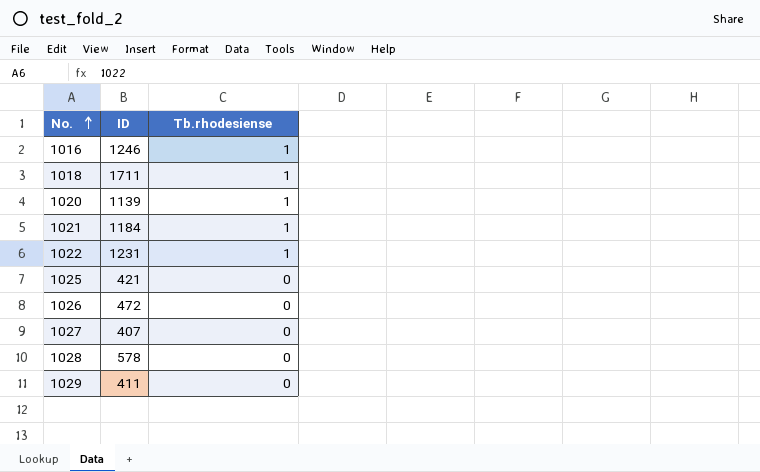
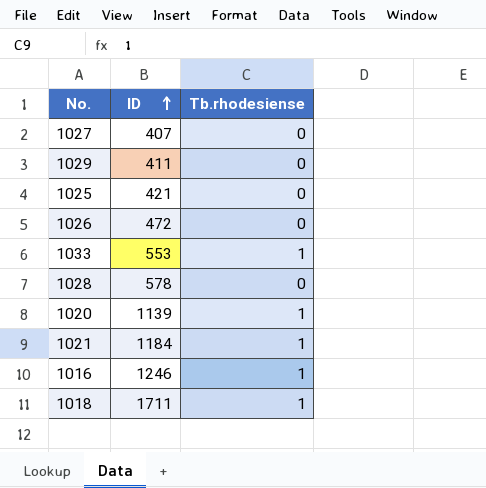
row order: No. ascending -> ID ascending
row 1022: 1231 | 1 -> none
row 1033: none -> 553 | 1

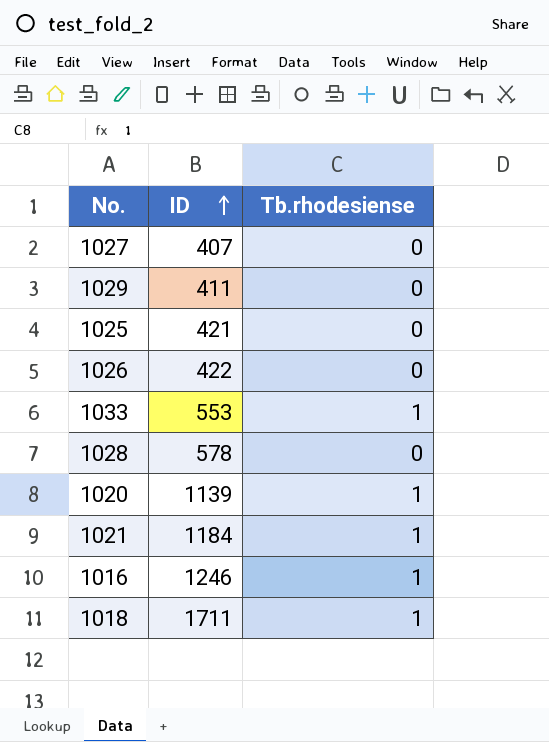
1026 | ID: 472 -> 422

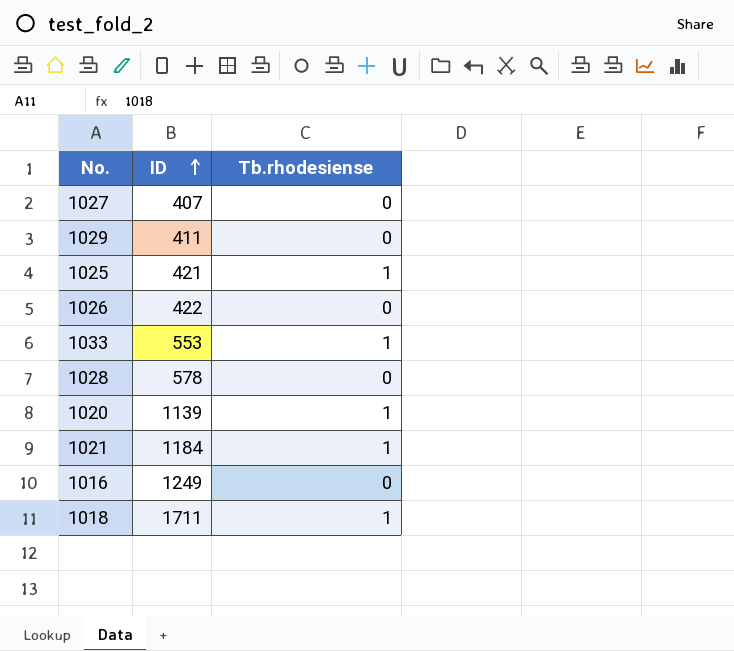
1025 | Tb.rhodesiense: 0 -> 1
1016 | ID: 1246 -> 1249
1016 | Tb.rhodesiense: 1 -> 0

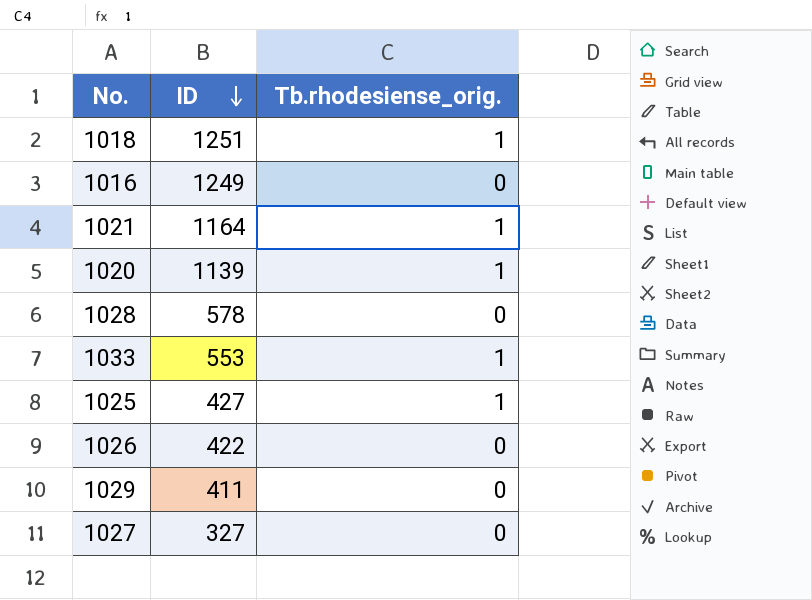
row order: ID ascending -> ID descending
column name: Tb.rhodesiense -> Tb.rhodesiense_orig.
1018 | ID: 1711 -> 1251
1021 | ID: 1184 -> 1164
1025 | ID: 421 -> 427
1027 | ID: 407 -> 327

